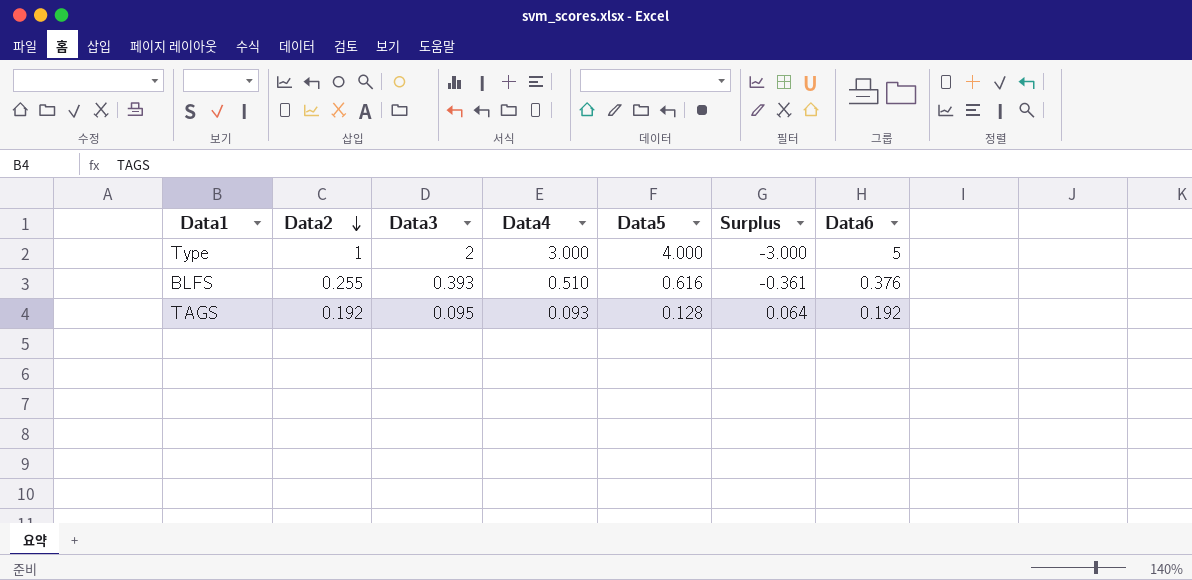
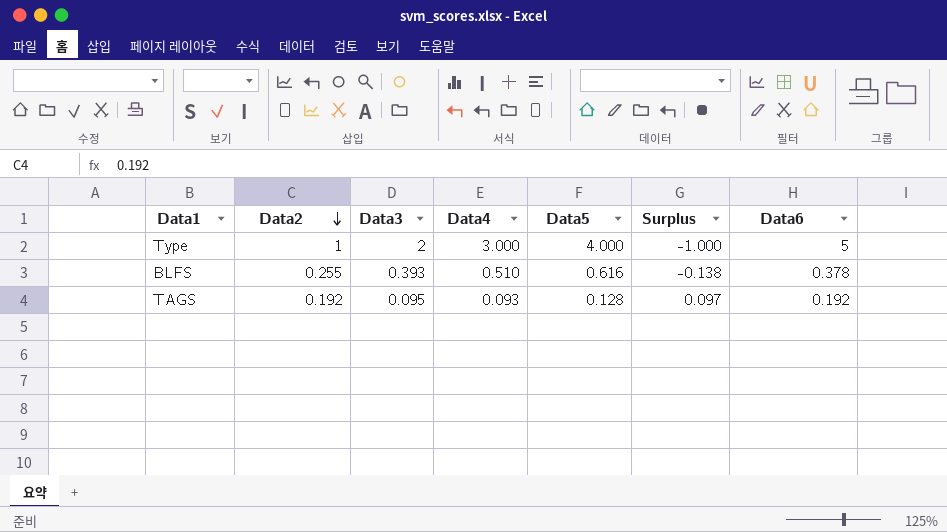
column Surplus | formula: [Data2] - [Data5] -> [Data2] - [Data3]
BLFS | Data6: 0.376 -> 0.378

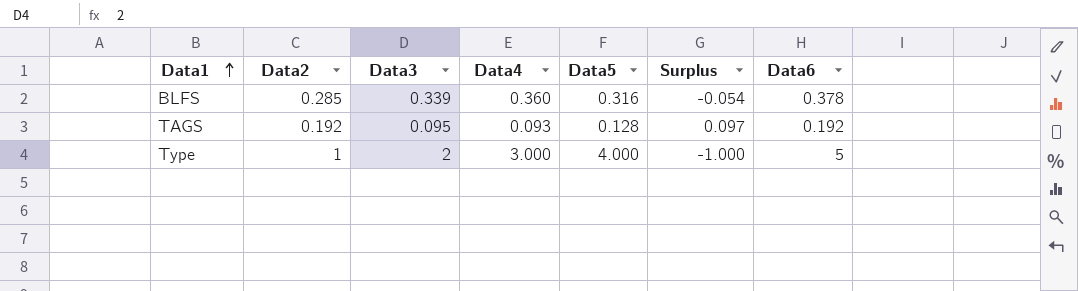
row order: Data2 descending -> Data1 ascending
BLFS | Data2: 0.255 -> 0.285
BLFS | Data3: 0.393 -> 0.339
BLFS | Data4: 0.510 -> 0.360
BLFS | Data5: 0.616 -> 0.316
BLFS | Surplus: -0.138 -> -0.054

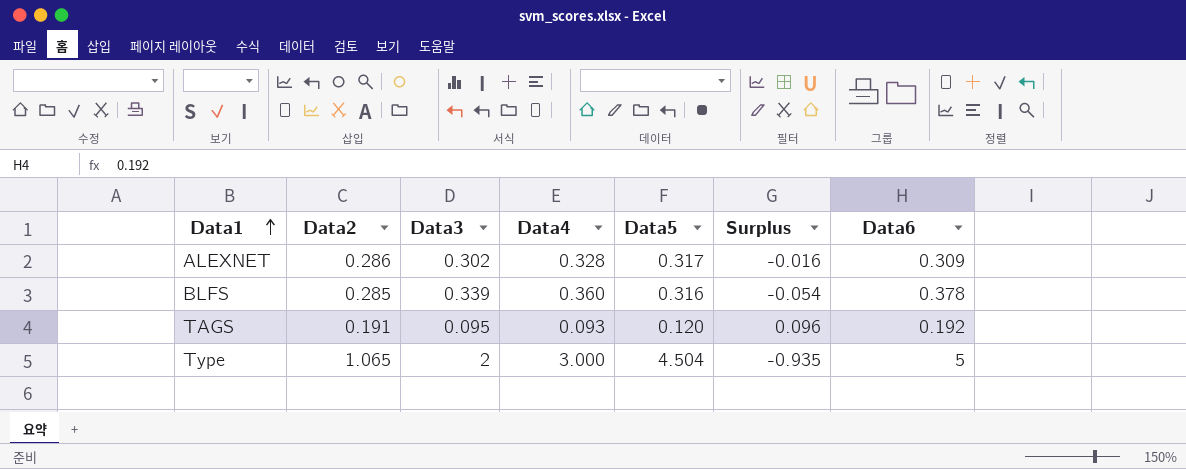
row ALEXNET: none -> 0.286 | 0.302 | 0.328 | 0.317 | -0.016 | 0.309
TAGS | Data2: 0.192 -> 0.191
TAGS | Data5: 0.128 -> 0.120
TAGS | Surplus: 0.097 -> 0.096
Type | Data2: 1 -> 1.065
Type | Data5: 4.000 -> 4.504
Type | Surplus: -1.000 -> -0.935

